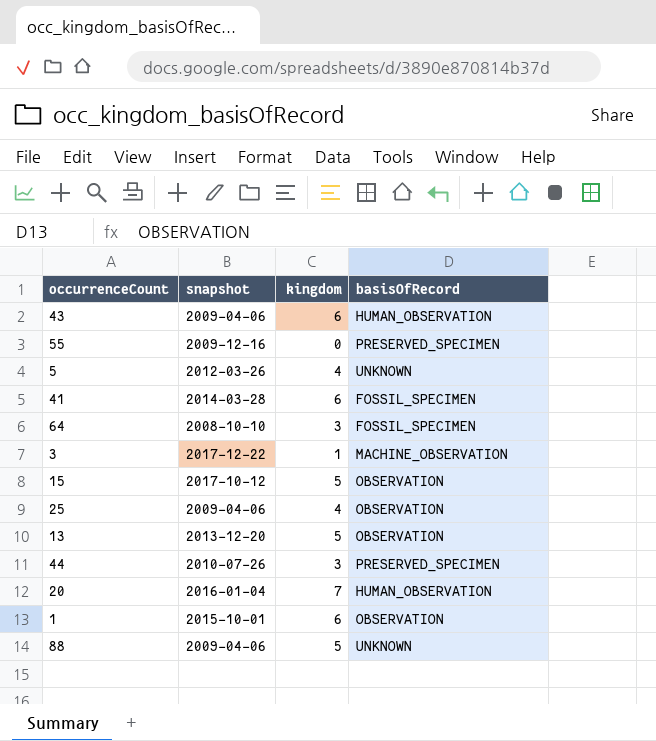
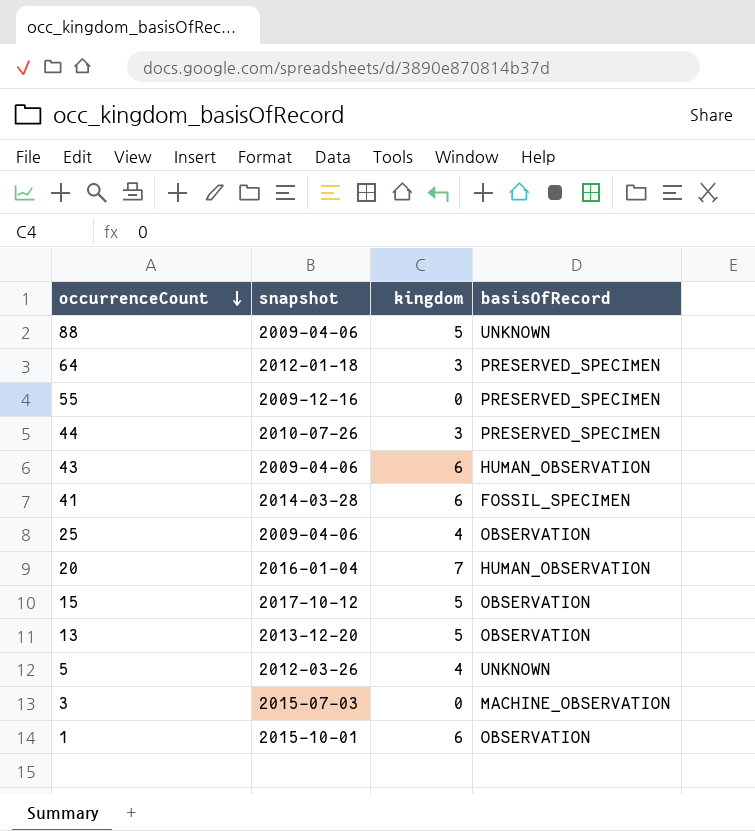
row order: none -> occurrenceCount descending
64 | snapshot: 2008-10-10 -> 2012-01-18
64 | basisOfRecord: FOSSIL_SPECIMEN -> PRESERVED_SPECIMEN
3 | snapshot: 2017-12-22 -> 2015-07-03
3 | kingdom: 1 -> 0

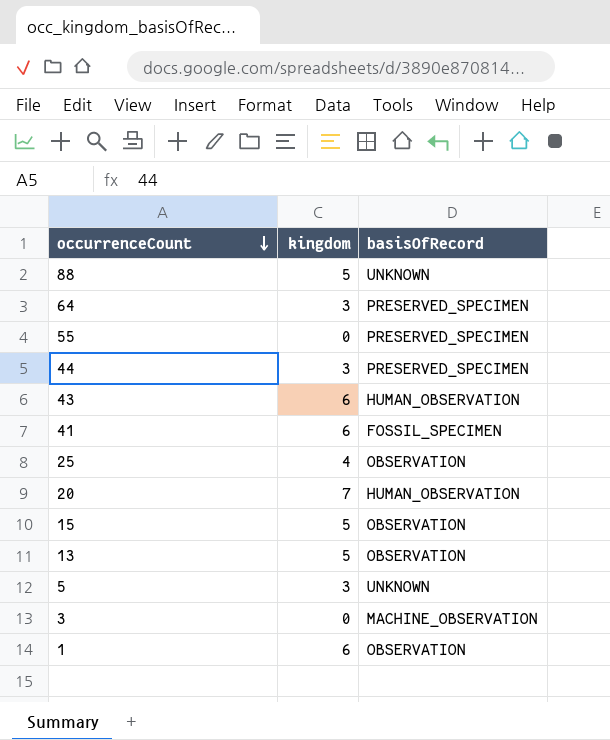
column snapshot | position: 2 -> none
5 | kingdom: 4 -> 3

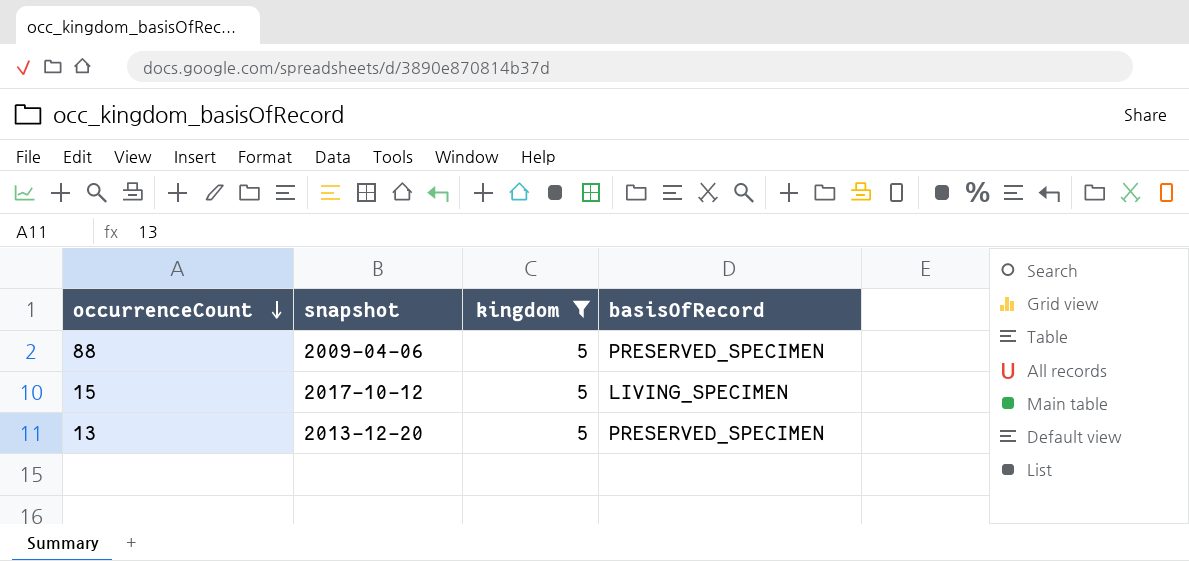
filter: none -> kingdom = 5
column snapshot | position: none -> 2
88 | basisOfRecord: UNKNOWN -> PRESERVED_SPECIMEN
15 | basisOfRecord: OBSERVATION -> LIVING_SPECIMEN
13 | basisOfRecord: OBSERVATION -> PRESERVED_SPECIMEN

